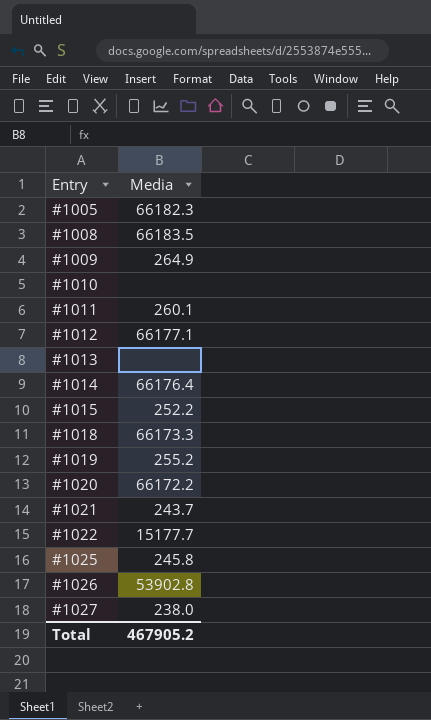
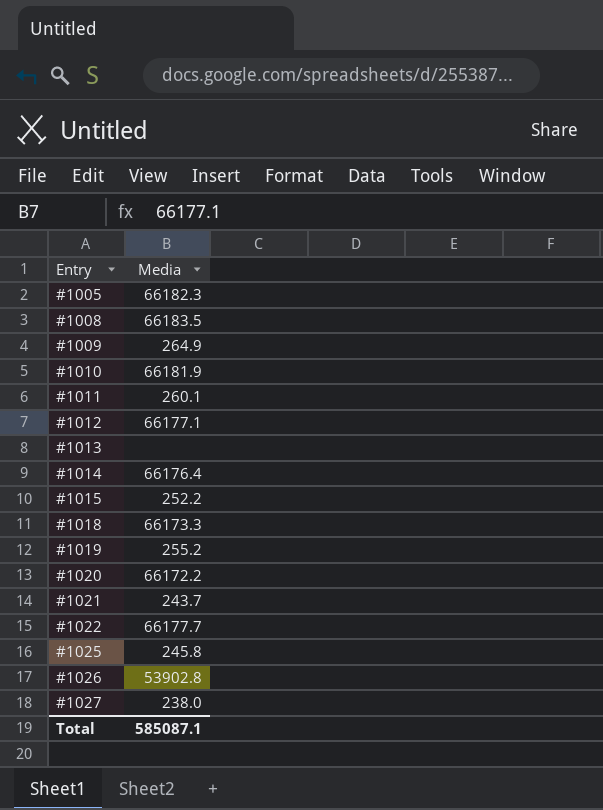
#1010 | Media: none -> 66181.9
#1022 | Media: 15177.7 -> 66177.7
Total | Media: 467905.2 -> 585087.1

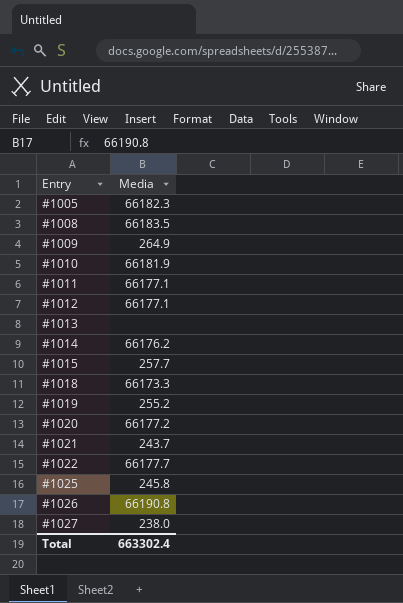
#1011 | Media: 260.1 -> 66177.1
#1014 | Media: 66176.4 -> 66176.2
#1015 | Media: 252.2 -> 257.7
#1020 | Media: 66172.2 -> 66177.2
#1026 | Media: 53902.8 -> 66190.8
Total | Media: 585087.1 -> 663302.4

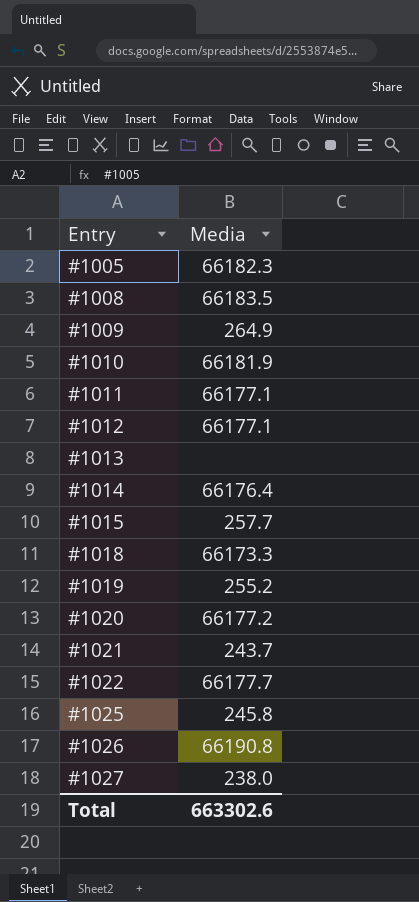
#1014 | Media: 66176.2 -> 66176.4
Total | Media: 663302.4 -> 663302.6

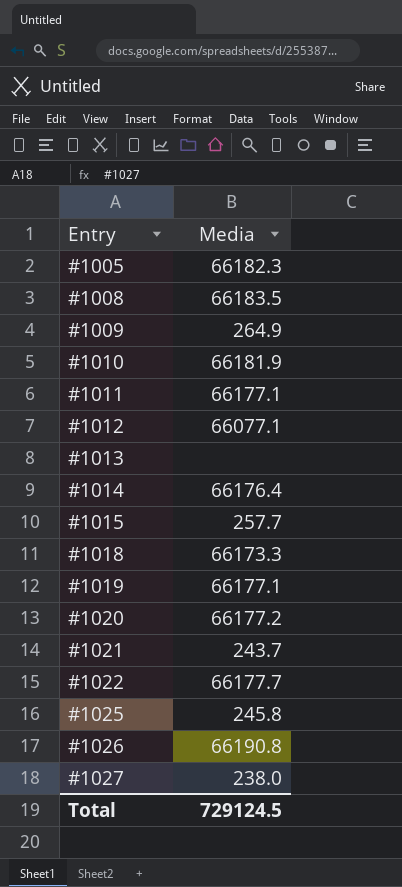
#1012 | Media: 66177.1 -> 66077.1
#1019 | Media: 255.2 -> 66177.1
Total | Media: 663302.6 -> 729124.5

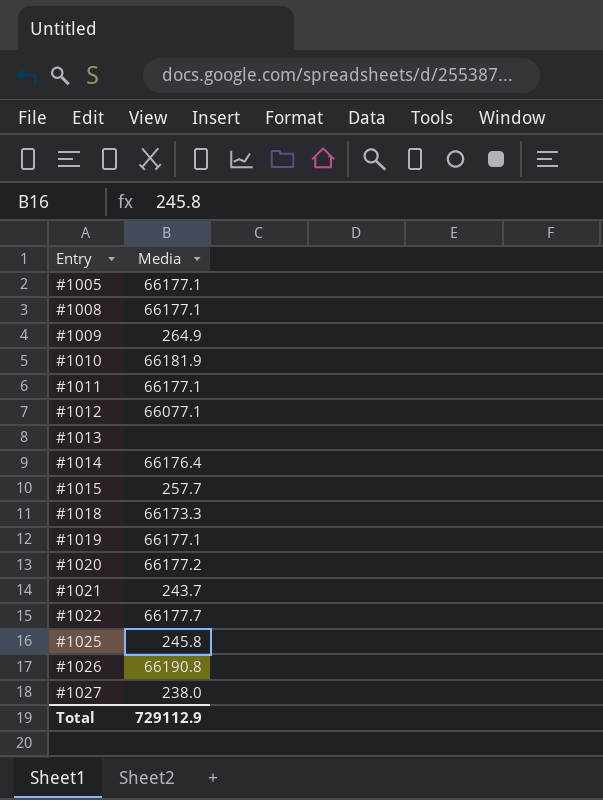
#1005 | Media: 66182.3 -> 66177.1
#1008 | Media: 66183.5 -> 66177.1
Total | Media: 729124.5 -> 729112.9

